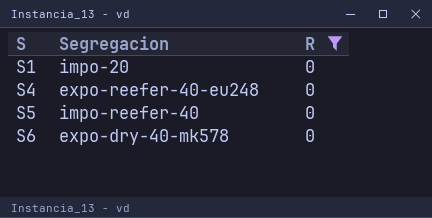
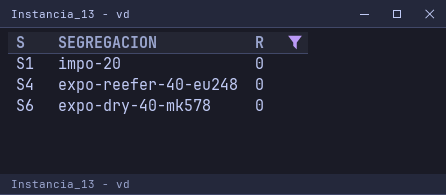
column name: Segregacion -> SEGREGACION
row S5: impo-reefer-40 | 0 -> none

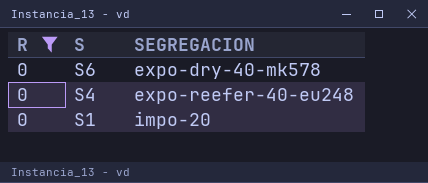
row order: S ascending -> S descending
column R | position: 3 -> 1

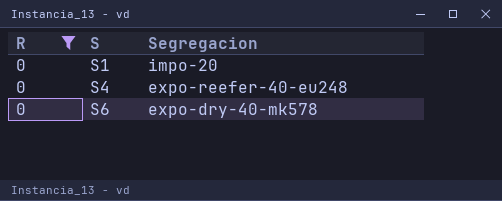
row order: S descending -> S ascending
column name: SEGREGACION -> Segregacion

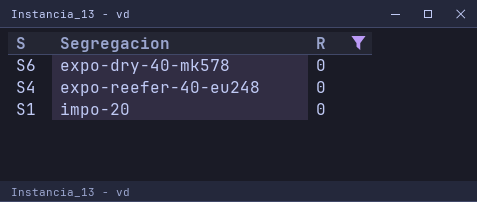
row order: S ascending -> S descending
column R | position: 1 -> 3

